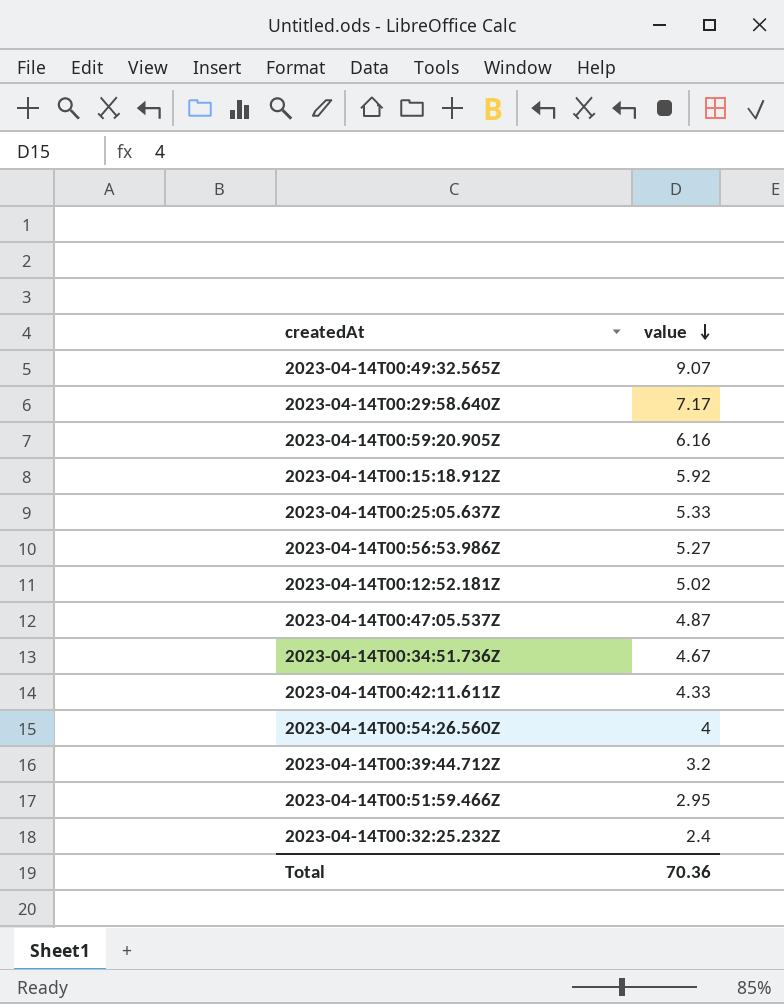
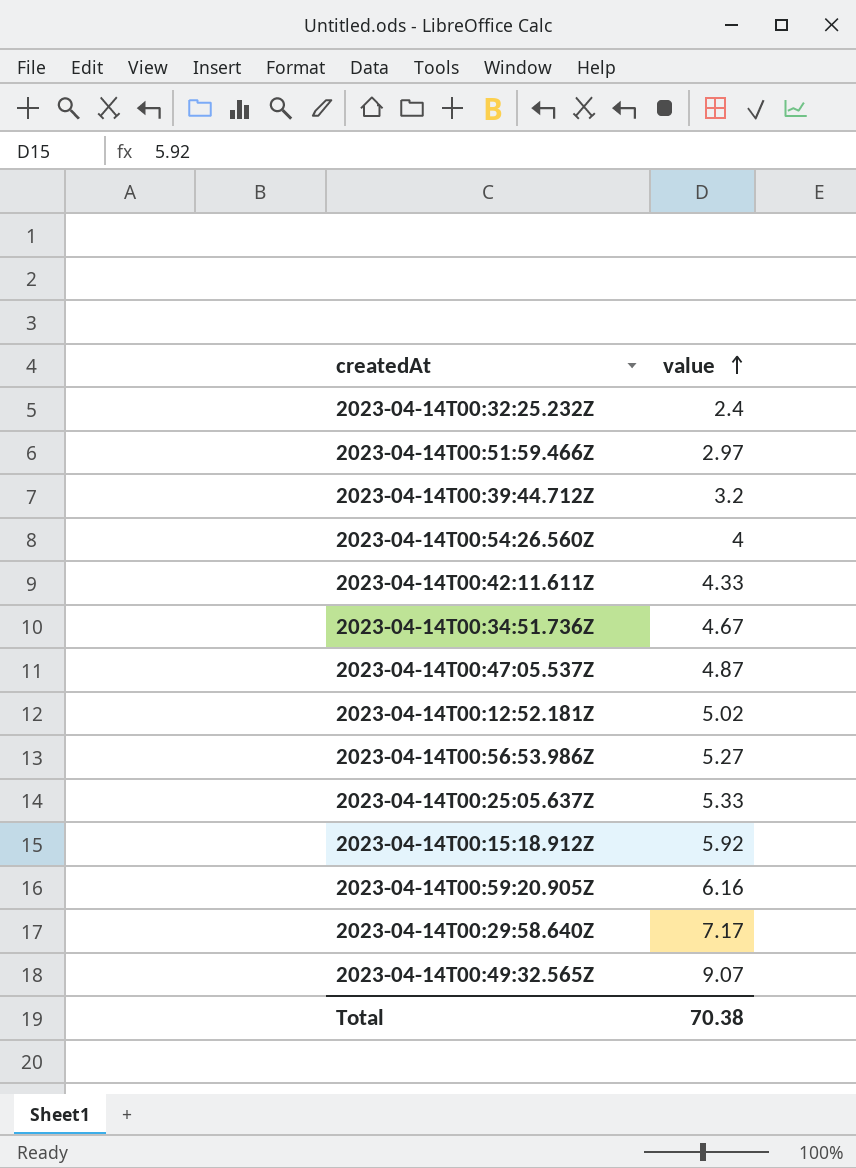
row order: value descending -> value ascending
2023-04-14T00:51:59.466Z | value: 2.95 -> 2.97
Total | value: 70.36 -> 70.38

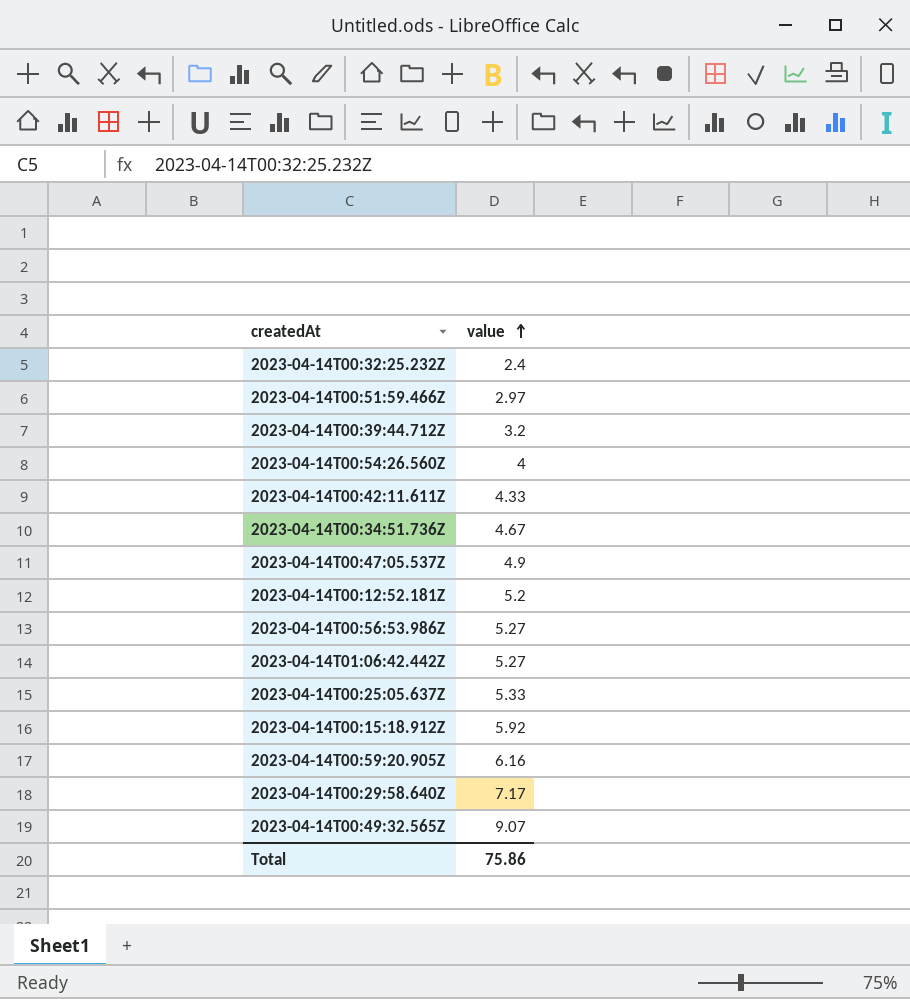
2023-04-14T00:47:05.537Z | value: 4.87 -> 4.9
2023-04-14T00:12:52.181Z | value: 5.02 -> 5.2
row 2023-04-14T01:06:42.442Z: none -> 5.27
Total | value: 70.38 -> 75.86

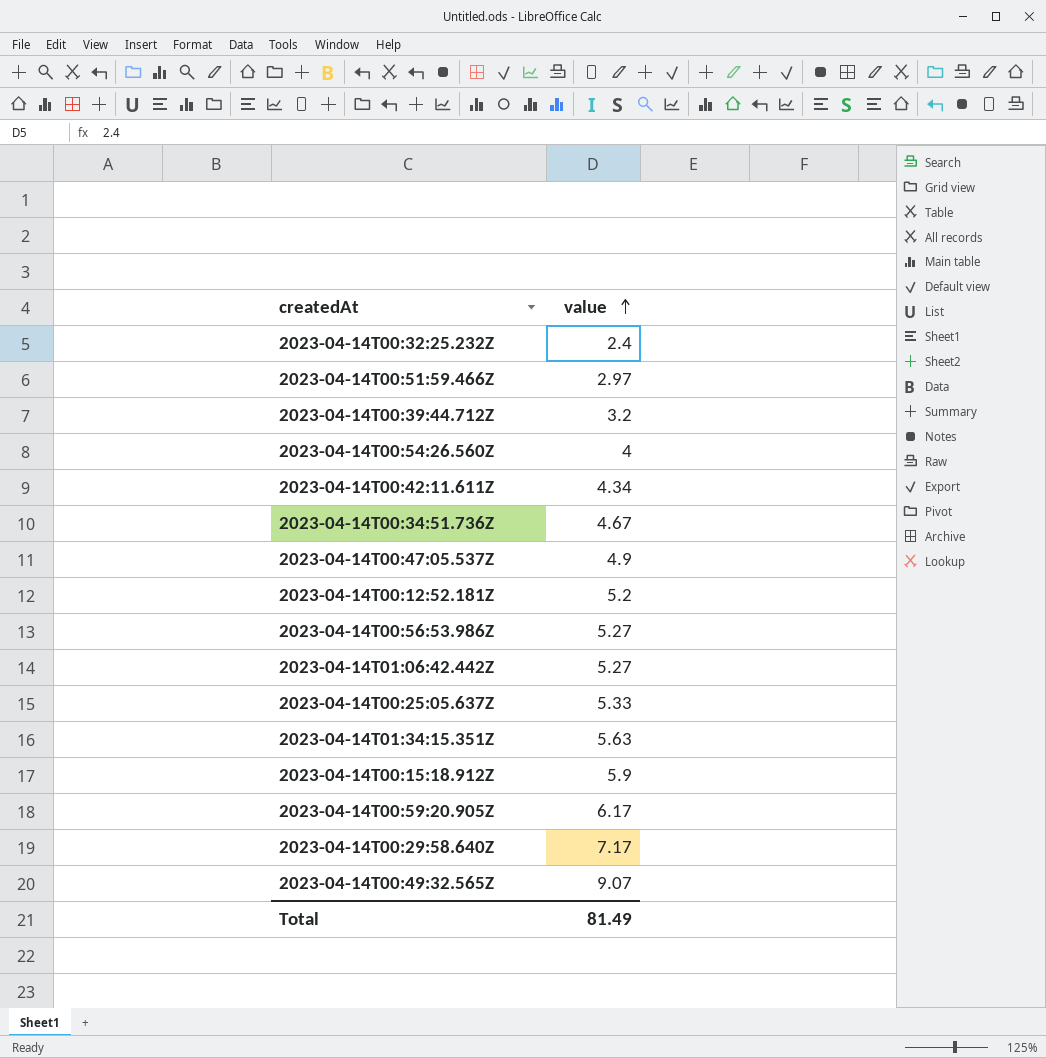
2023-04-14T00:42:11.611Z | value: 4.33 -> 4.34
row 2023-04-14T01:34:15.351Z: none -> 5.63
2023-04-14T00:15:18.912Z | value: 5.92 -> 5.9
2023-04-14T00:59:20.905Z | value: 6.16 -> 6.17
Total | value: 75.86 -> 81.49

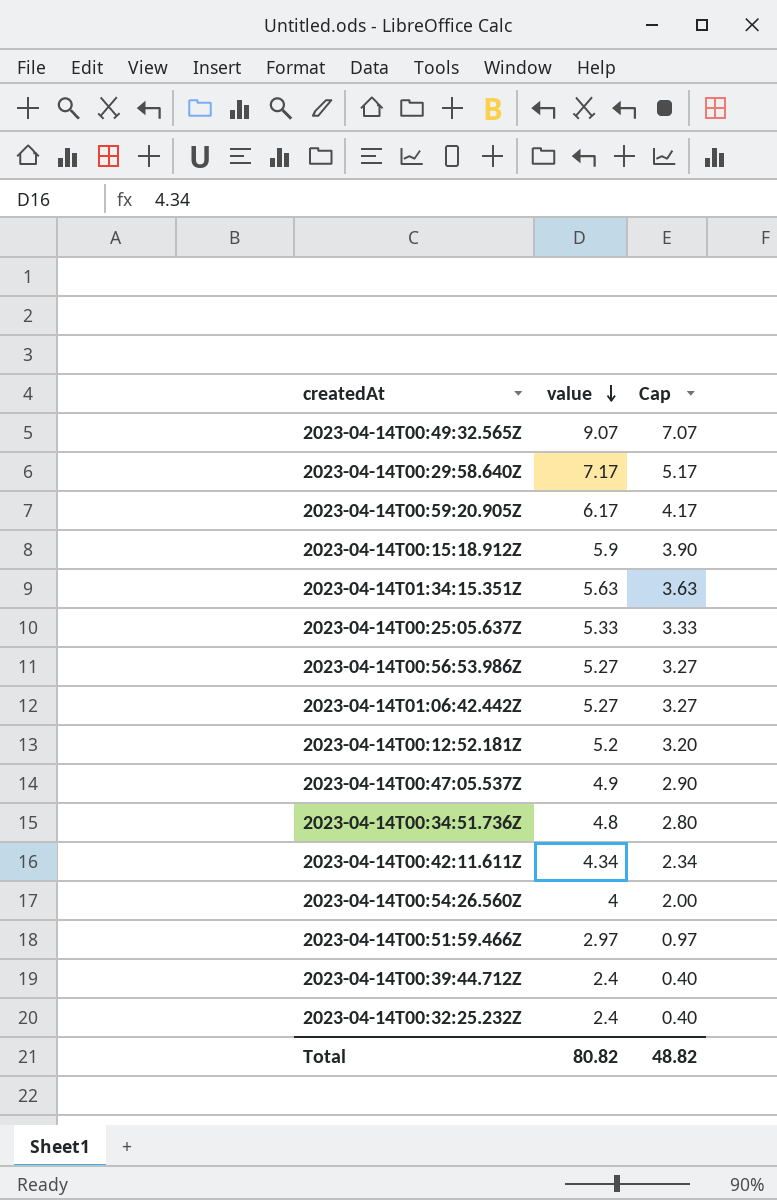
row order: value ascending -> value descending
column Cap | formula: none -> [value] - 2
2023-04-14T00:34:51.736Z | value: 4.67 -> 4.8
2023-04-14T00:39:44.712Z | value: 3.2 -> 2.4
Total | value: 81.49 -> 80.82

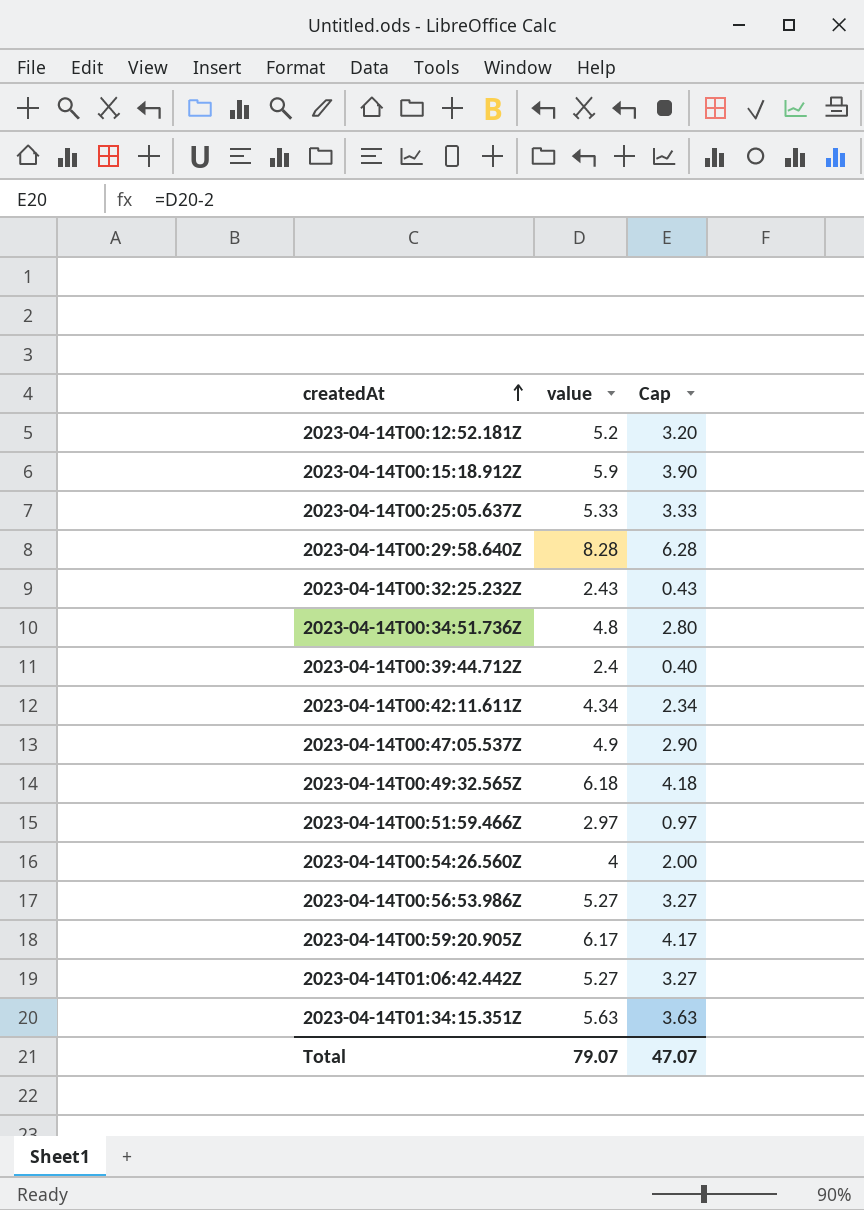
row order: value descending -> createdAt ascending
2023-04-14T00:29:58.640Z | value: 7.17 -> 8.28
2023-04-14T00:29:58.640Z | Cap: 5.17 -> 6.28
2023-04-14T00:32:25.232Z | value: 2.4 -> 2.43
2023-04-14T00:32:25.232Z | Cap: 0.40 -> 0.43
2023-04-14T00:49:32.565Z | value: 9.07 -> 6.18
2023-04-14T00:49:32.565Z | Cap: 7.07 -> 4.18
Total | value: 80.82 -> 79.07
Total | Cap: 48.82 -> 47.07

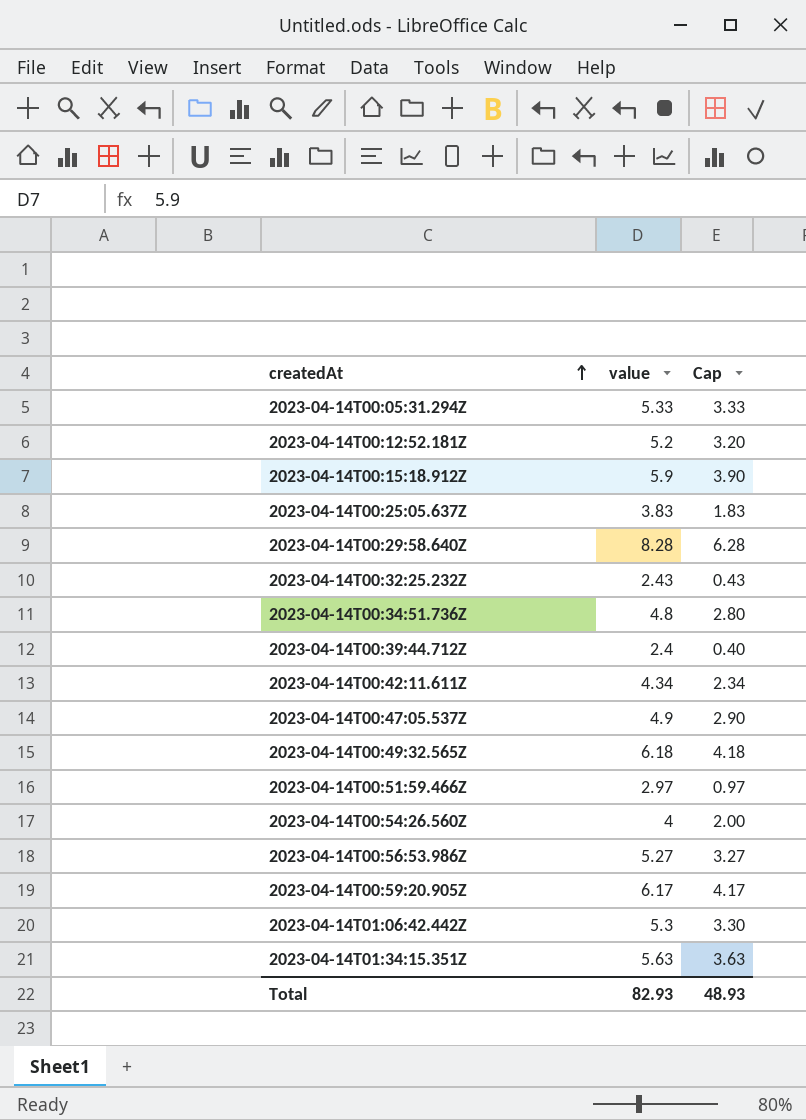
row 2023-04-14T00:05:31.294Z: none -> 5.33 | 3.33
2023-04-14T00:25:05.637Z | value: 5.33 -> 3.83
2023-04-14T00:25:05.637Z | Cap: 3.33 -> 1.83
2023-04-14T01:06:42.442Z | value: 5.27 -> 5.3
2023-04-14T01:06:42.442Z | Cap: 3.27 -> 3.30
Total | value: 79.07 -> 82.93
Total | Cap: 47.07 -> 48.93

